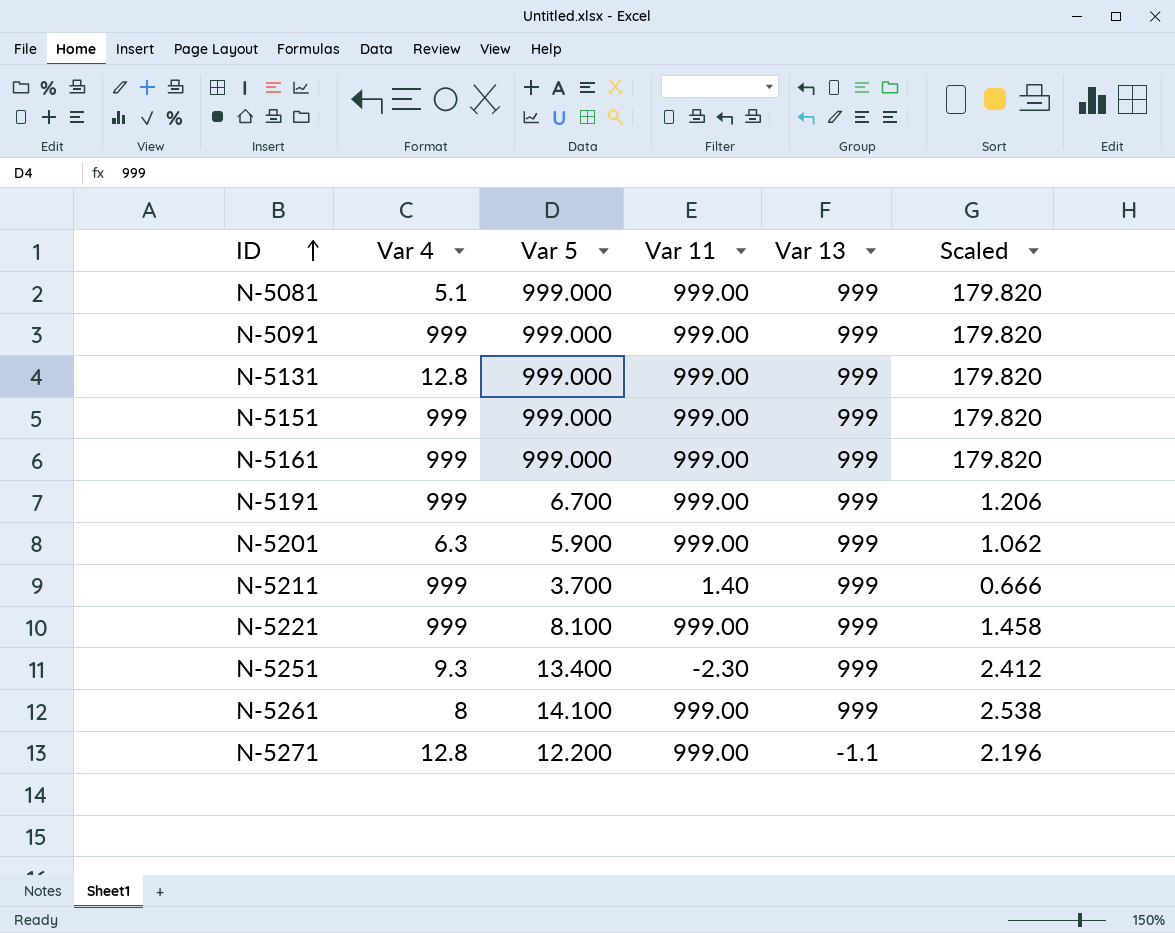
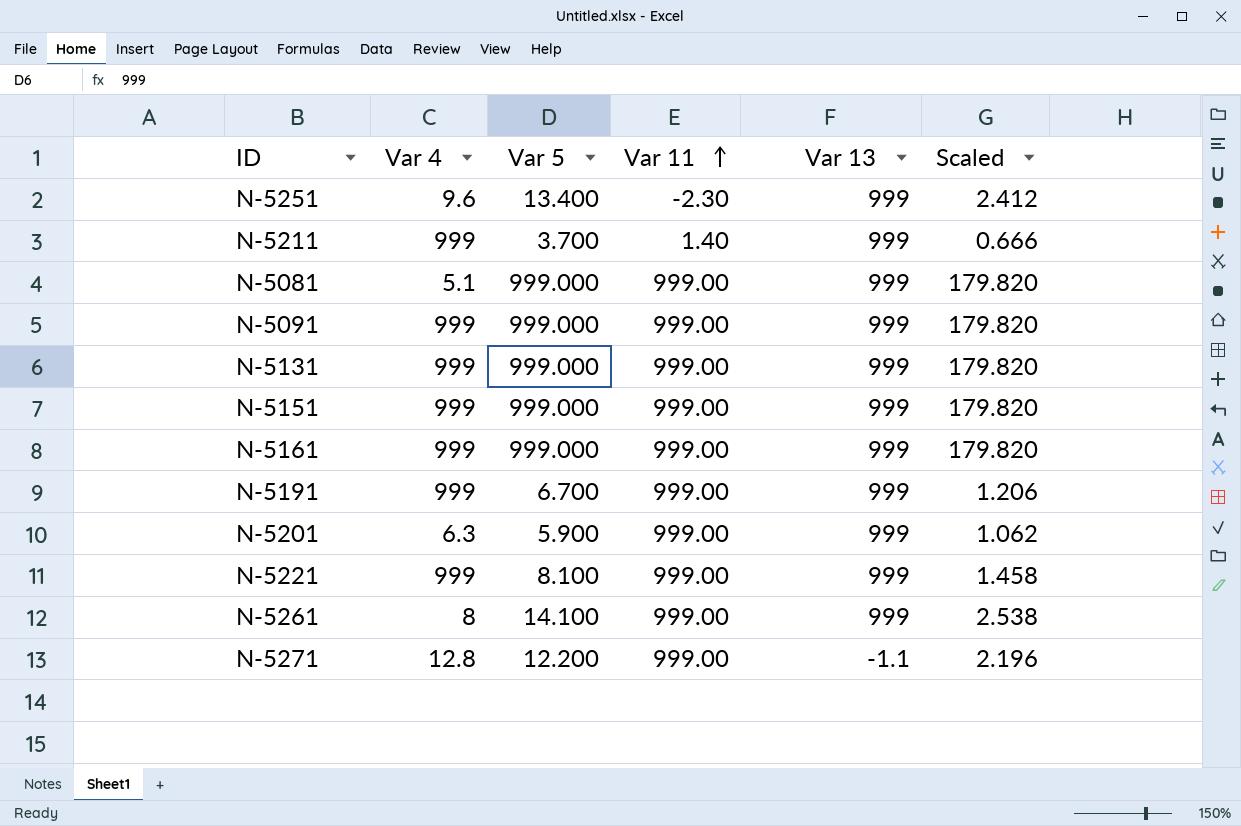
row order: ID ascending -> Var 11 ascending
N-5251 | Var 4: 9.3 -> 9.6
N-5131 | Var 4: 12.8 -> 999

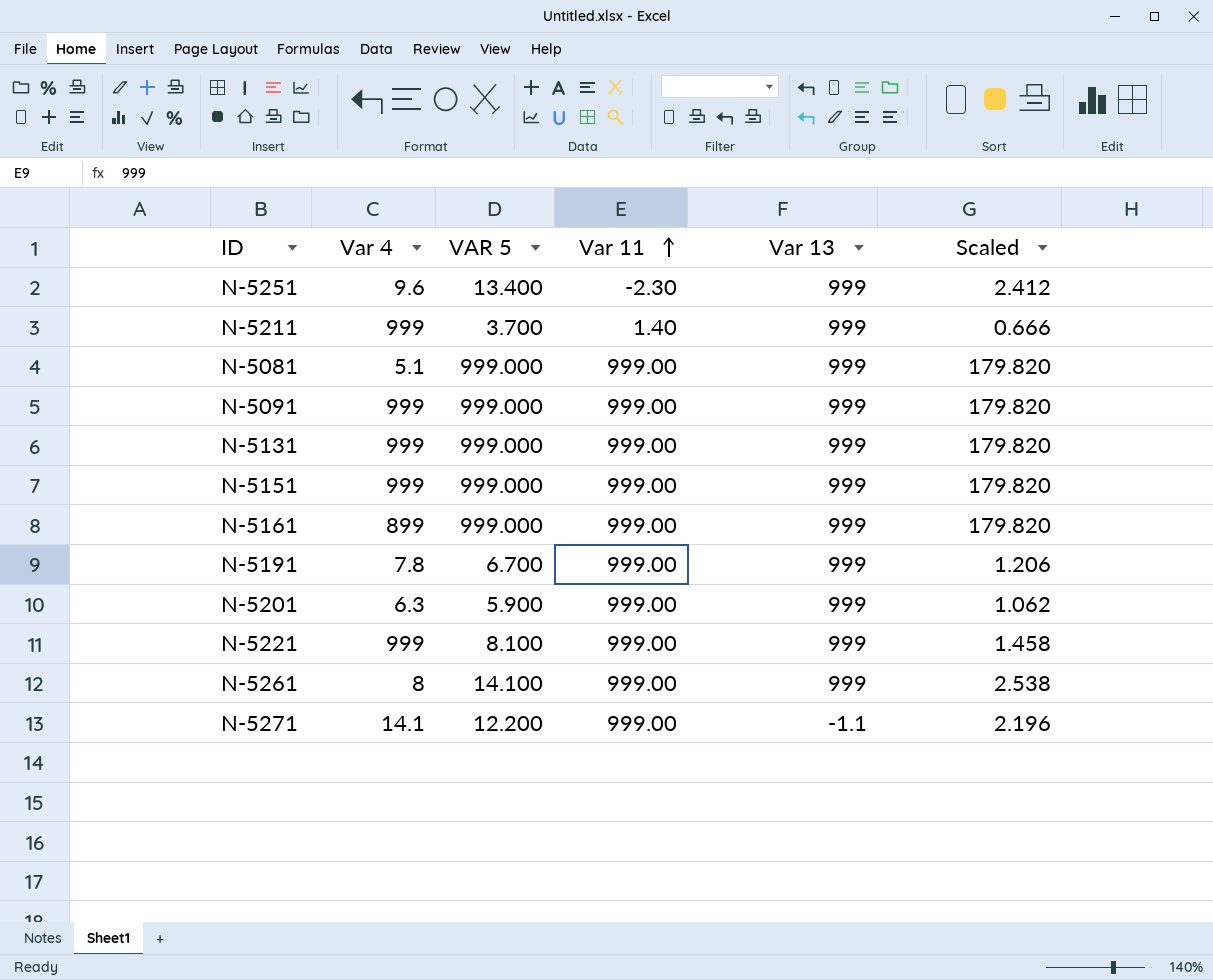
column name: Var 5 -> VAR 5
N-5161 | Var 4: 999 -> 899
N-5191 | Var 4: 999 -> 7.8
N-5271 | Var 4: 12.8 -> 14.1

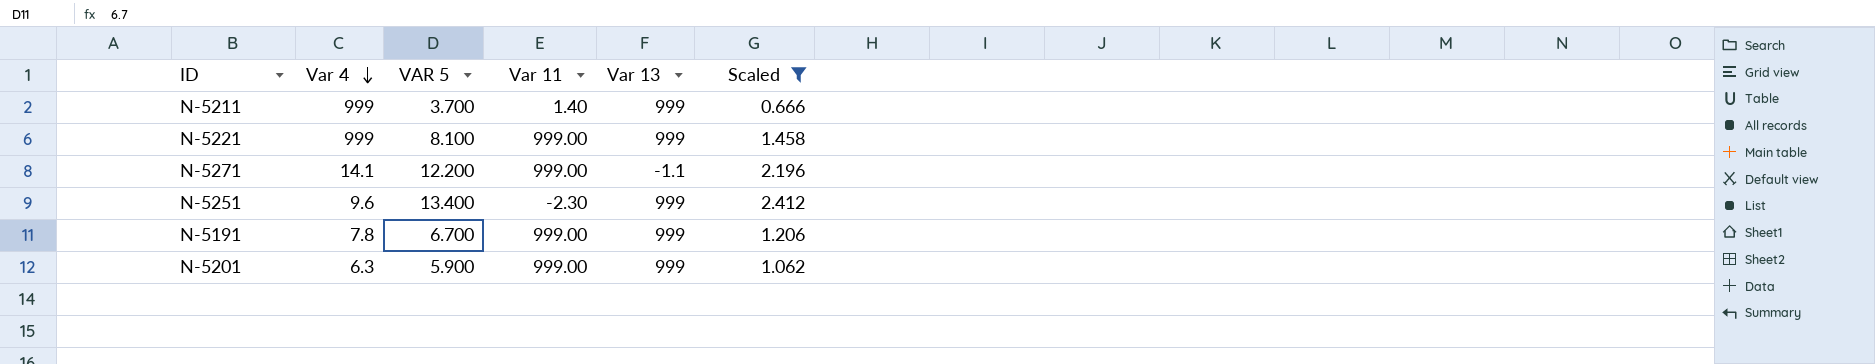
filter: none -> Scaled <= 2.412
row order: Var 11 ascending -> Var 4 descending

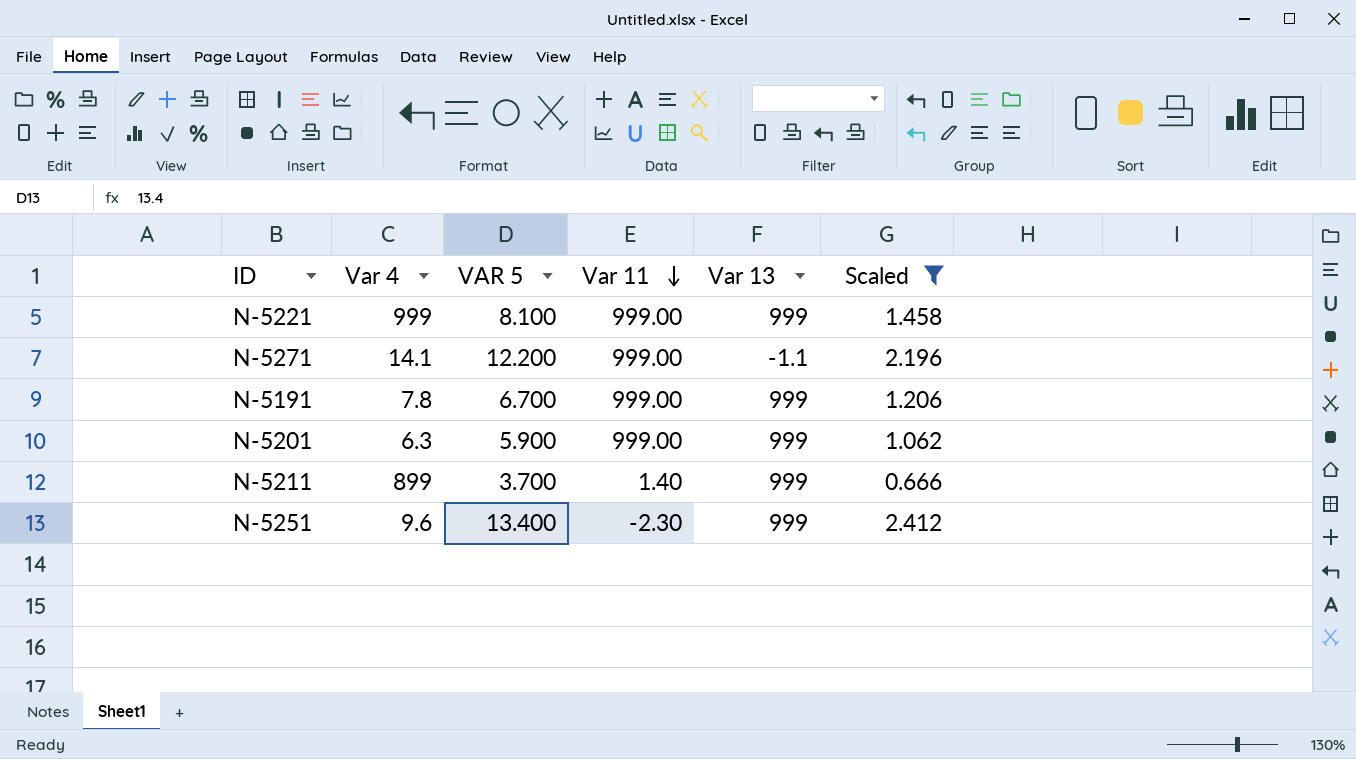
row order: Var 4 descending -> Var 11 descending
N-5211 | Var 4: 999 -> 899

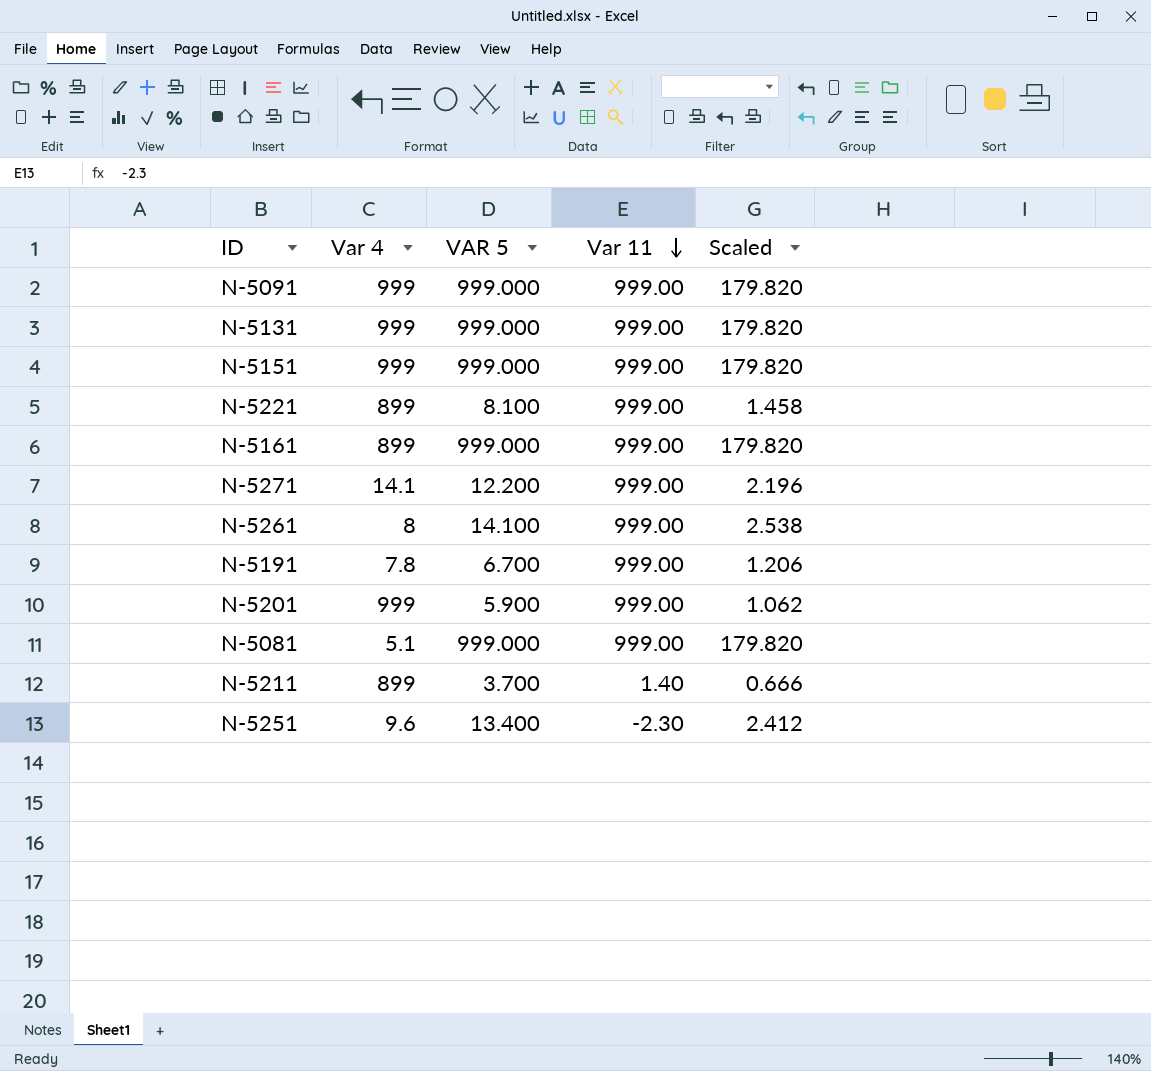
filter: Scaled <= 2.412 -> none
column Var 13 | position: 5 -> none
N-5221 | Var 4: 999 -> 899
N-5201 | Var 4: 6.3 -> 999

